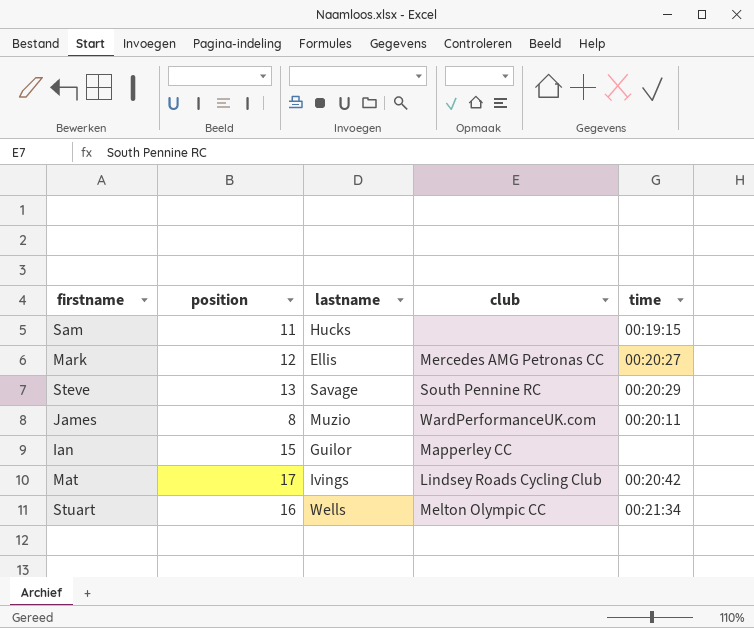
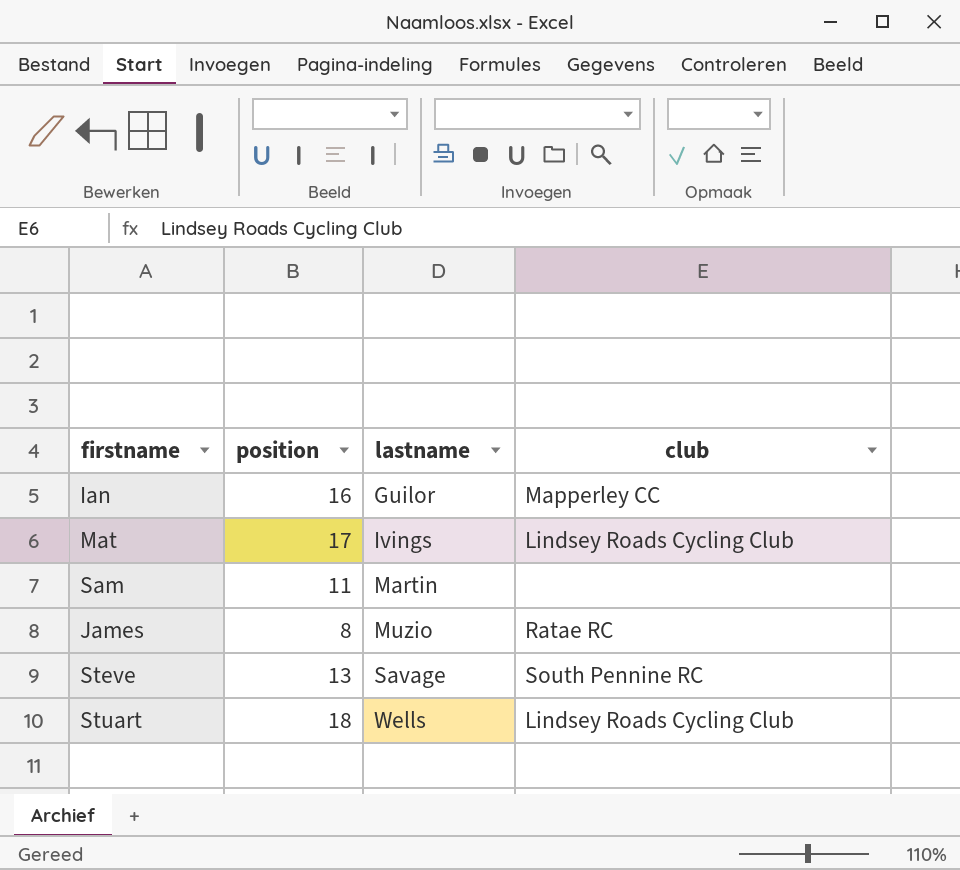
row order: none -> lastname ascending
column time | position: 5 -> none
row Mark: 12 | Ellis | Mercedes AMG Petronas CC | 00:20:27 -> none
Ian | position: 15 -> 16
Sam | lastname: Hucks -> Martin
James | club: WardPerformanceUK.com -> Ratae RC
Stuart | position: 16 -> 18
Stuart | club: Melton Olympic CC -> Lindsey Roads Cycling Club

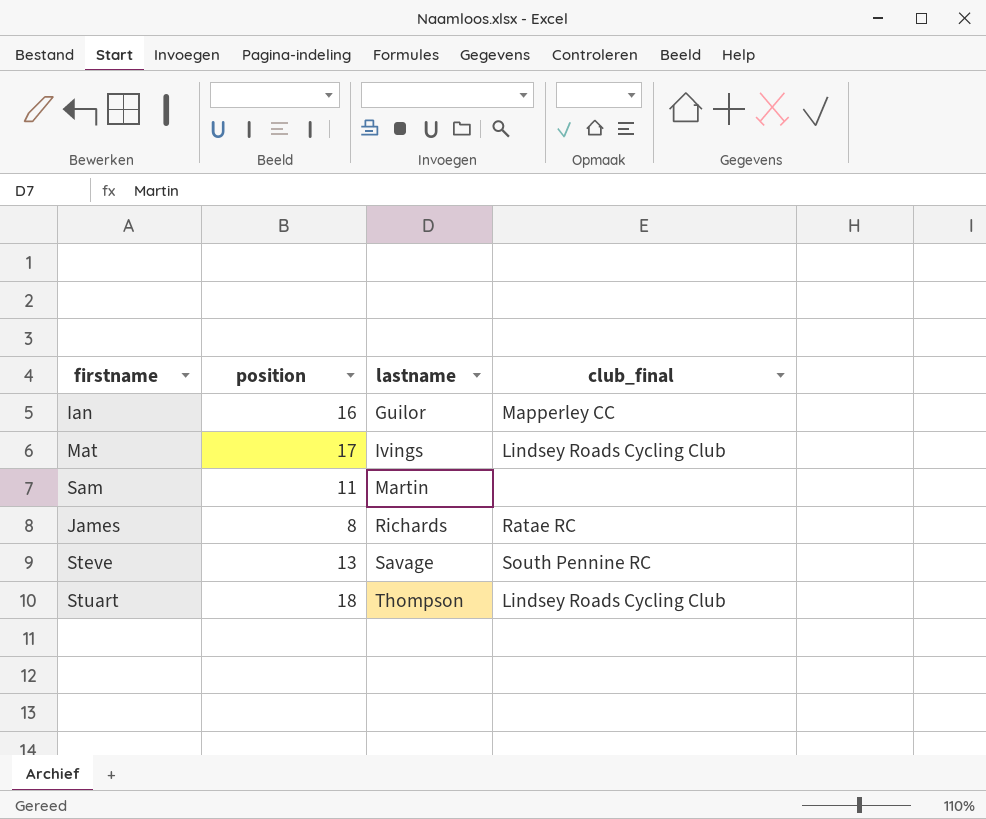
column name: club -> club_final
James | lastname: Muzio -> Richards
Stuart | lastname: Wells -> Thompson

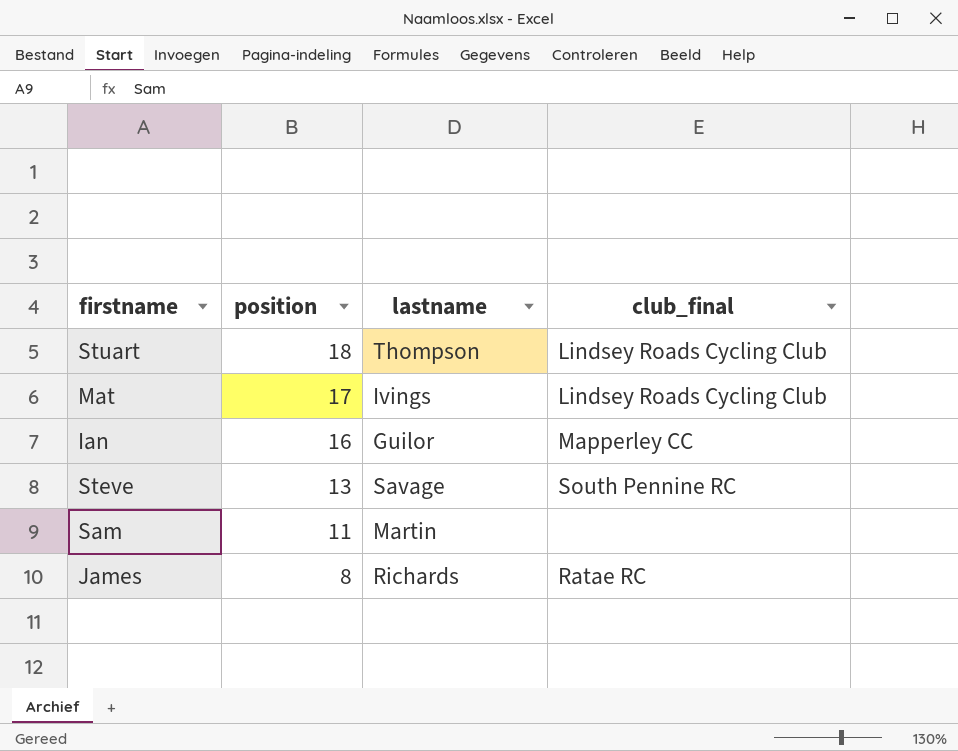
row order: lastname ascending -> position descending

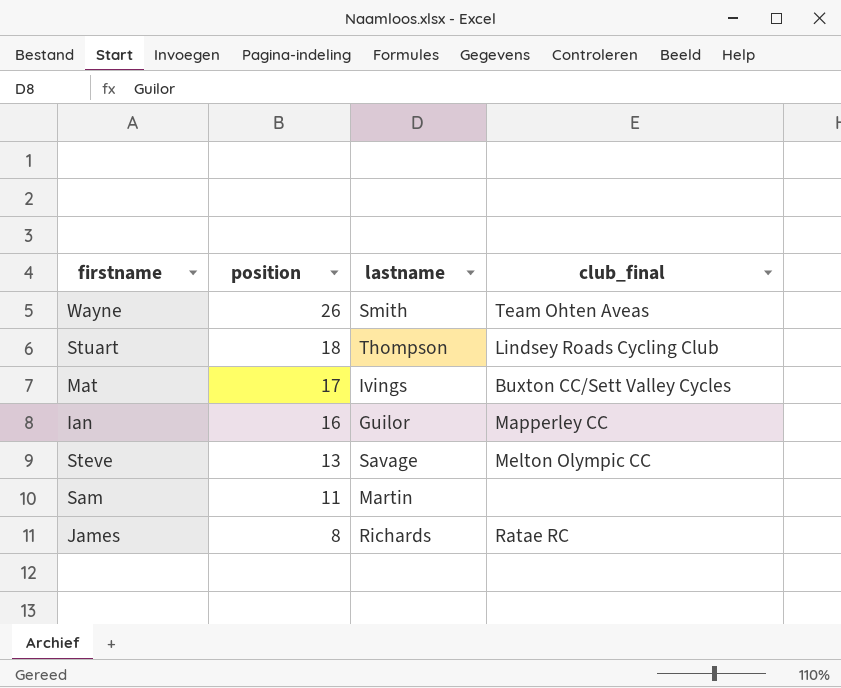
row Wayne: none -> 26 | Smith | Team Ohten Aveas
Mat | club_final: Lindsey Roads Cycling Club -> Buxton CC/Sett Valley Cycles
Steve | club_final: South Pennine RC -> Melton Olympic CC

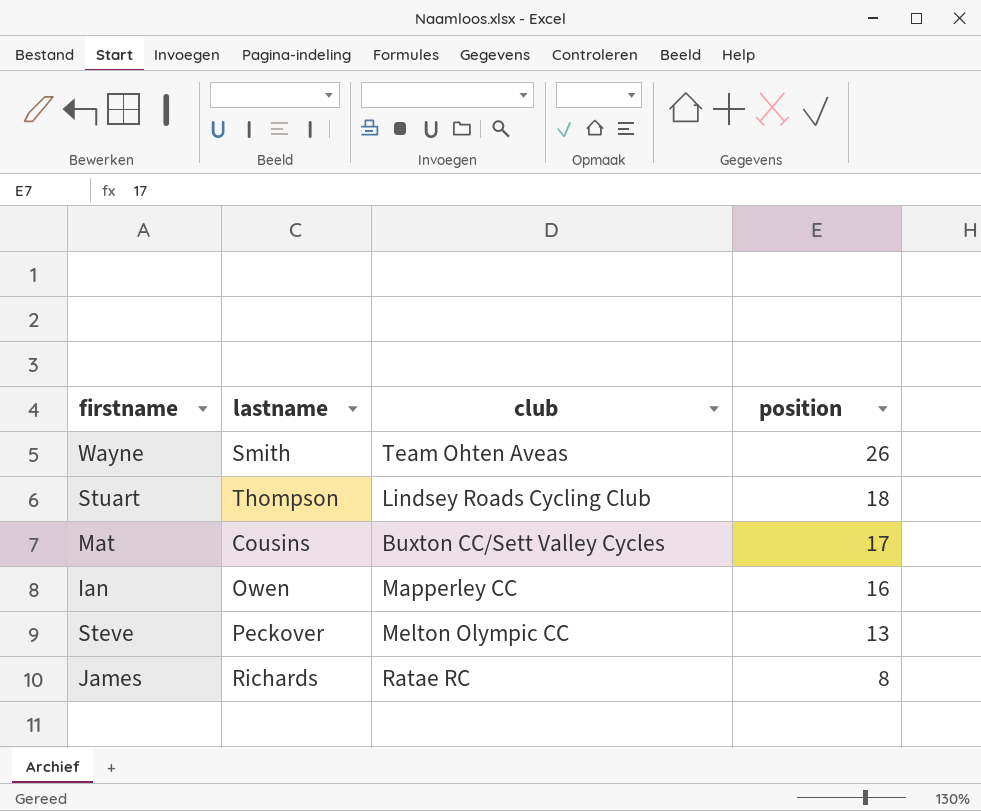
column name: club_final -> club
column position | position: 2 -> 4
row Sam: 11 | Martin | none -> none
Mat | lastname: Ivings -> Cousins
Ian | lastname: Guilor -> Owen
Steve | lastname: Savage -> Peckover

